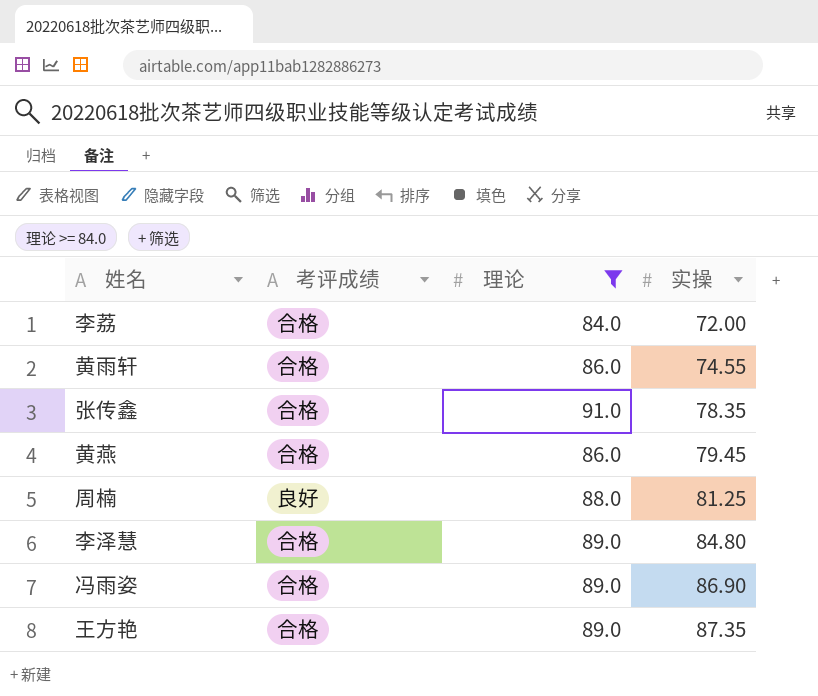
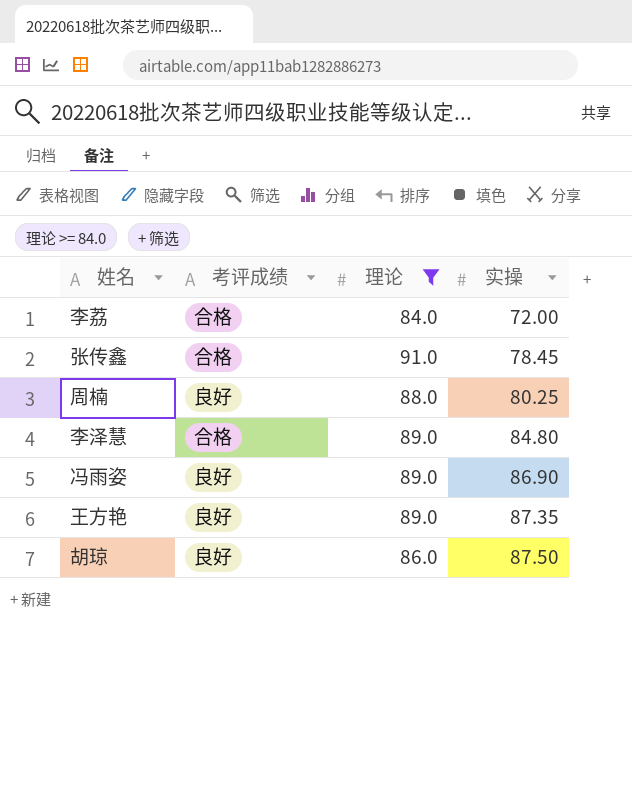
row 黄雨轩: 合格 | 86.0 | 74.55 -> none
row 黄燕: 合格 | 86.0 | 79.45 -> none
张传鑫 | 实操: 78.35 -> 78.45
周楠 | 实操: 81.25 -> 80.25
冯雨姿 | 考评成绩: 合格 -> 良好
王方艳 | 考评成绩: 合格 -> 良好
row 胡琼: none -> 良好 | 86.0 | 87.50

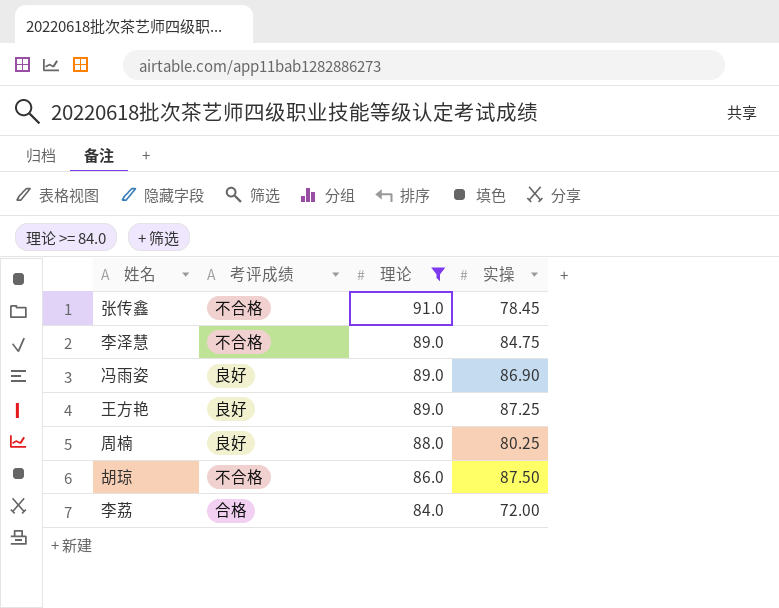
row order: 实操 ascending -> 理论 descending
张传鑫 | 考评成绩: 合格 -> 不合格
李泽慧 | 考评成绩: 合格 -> 不合格
李泽慧 | 实操: 84.80 -> 84.75
王方艳 | 实操: 87.35 -> 87.25
胡琼 | 考评成绩: 良好 -> 不合格

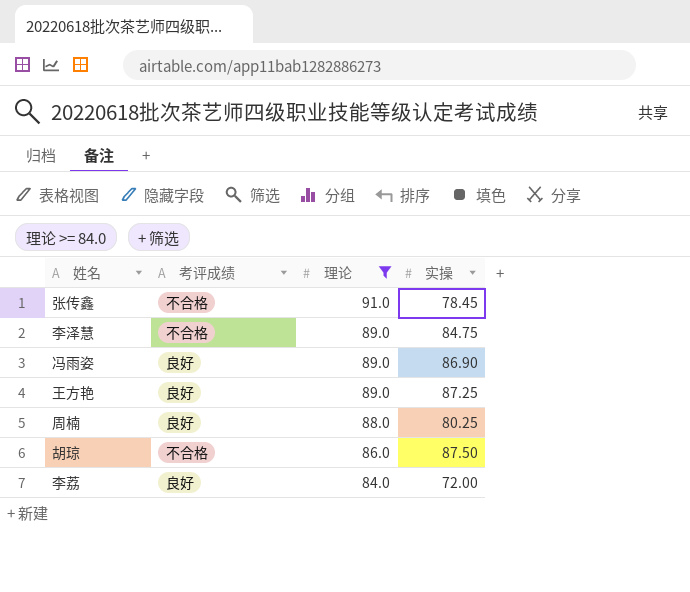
李荔 | 考评成绩: 合格 -> 良好

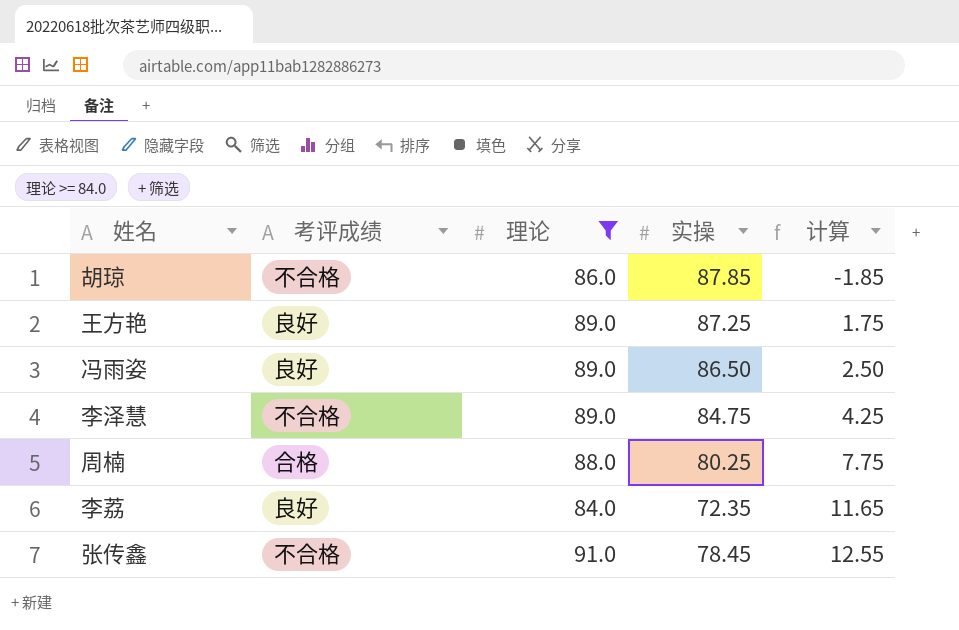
row order: 理论 descending -> 计算 ascending
column 计算 | formula: none -> [理论] - [实操]
胡琼 | 实操: 87.50 -> 87.85
冯雨姿 | 实操: 86.90 -> 86.50
周楠 | 考评成绩: 良好 -> 合格
李荔 | 实操: 72.00 -> 72.35

